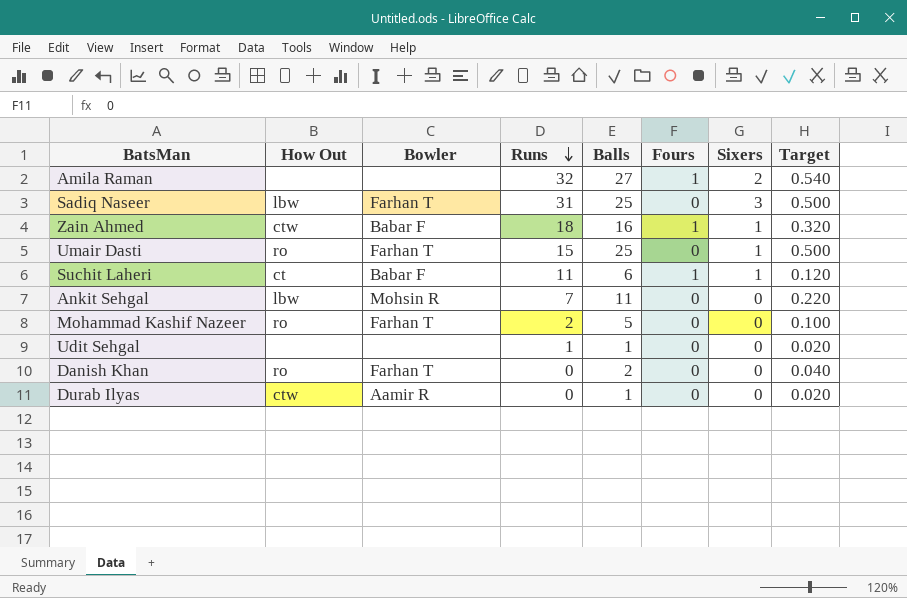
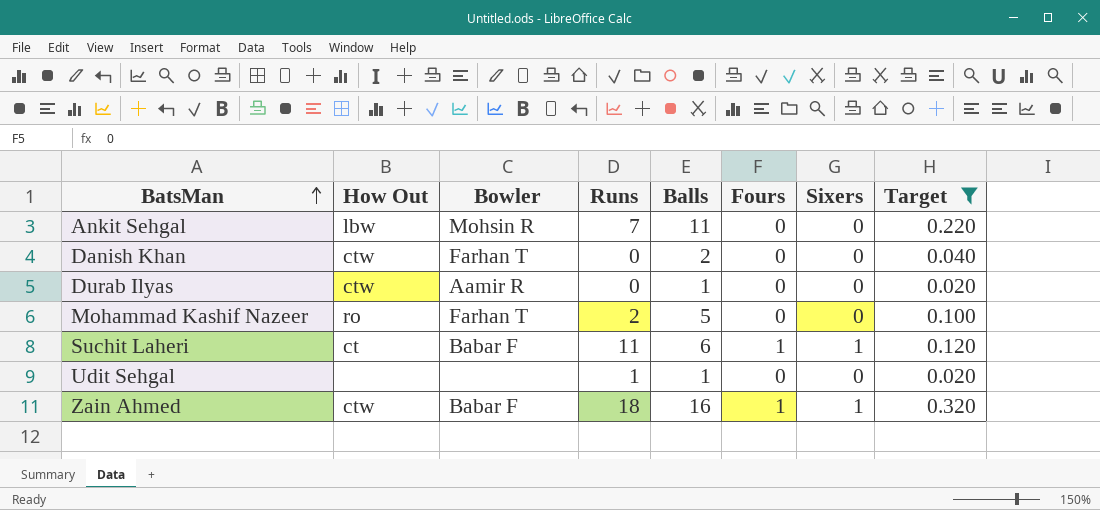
filter: none -> Target <= 0.320
row order: Runs descending -> BatsMan ascending
Danish Khan | How Out: ro -> ctw

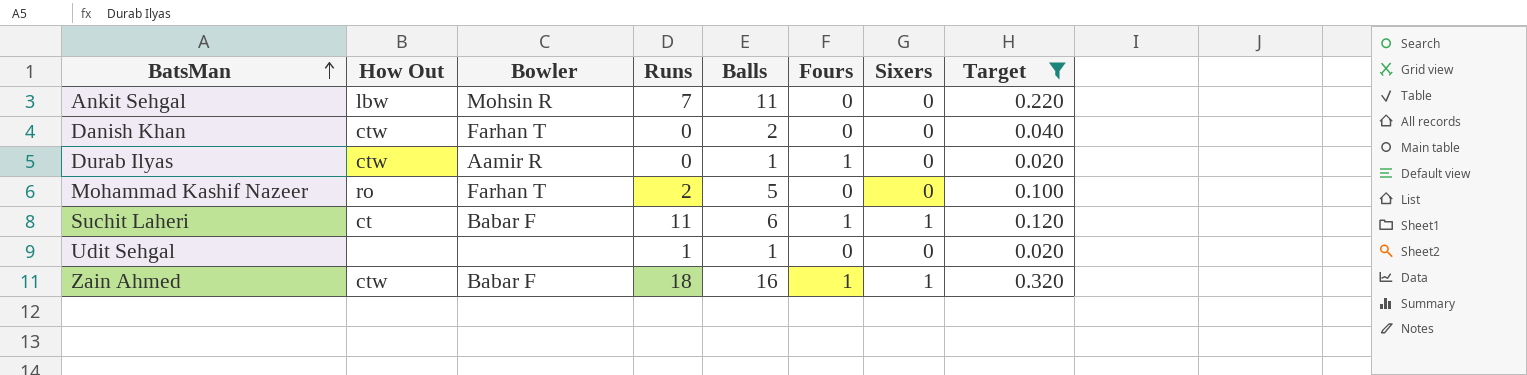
Durab Ilyas | Fours: 0 -> 1

